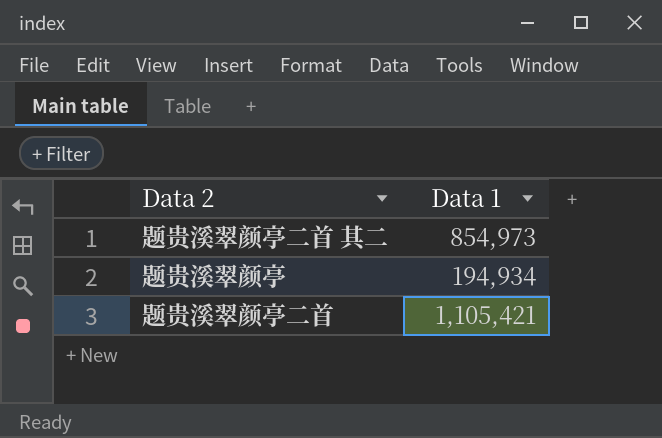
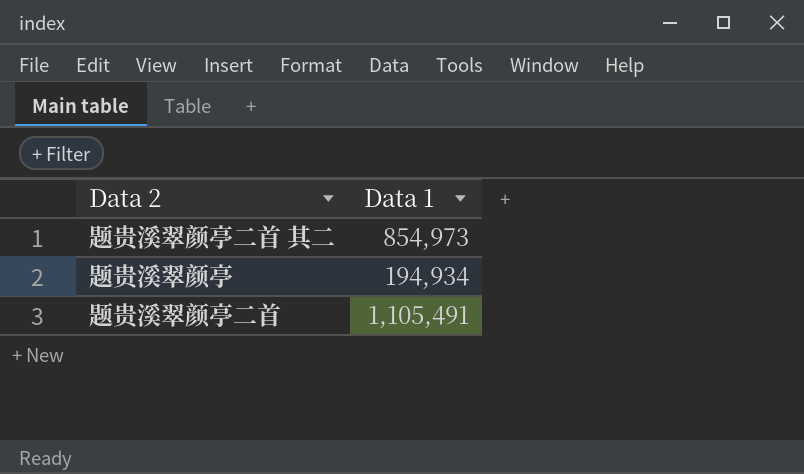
题贵溪翠颜亭二首 | Data 1: 1,105,421 -> 1,105,491

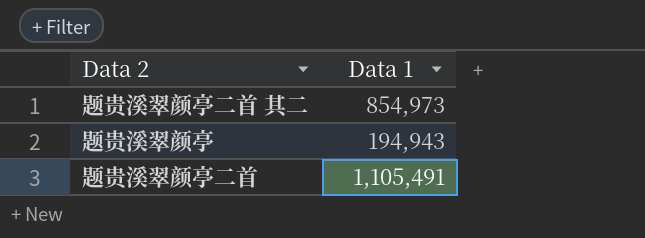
题贵溪翠颜亭 | Data 1: 194,934 -> 194,943

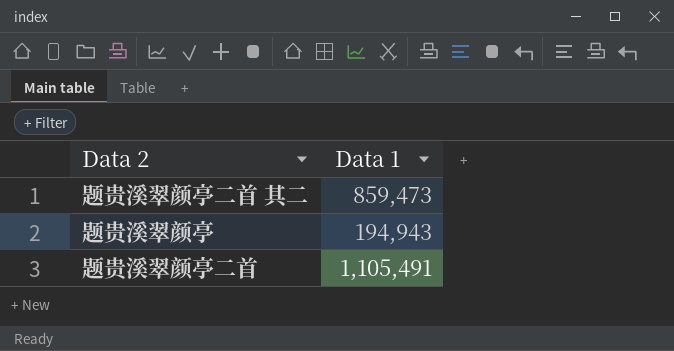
题贵溪翠颜亭二首 其二 | Data 1: 854,973 -> 859,473

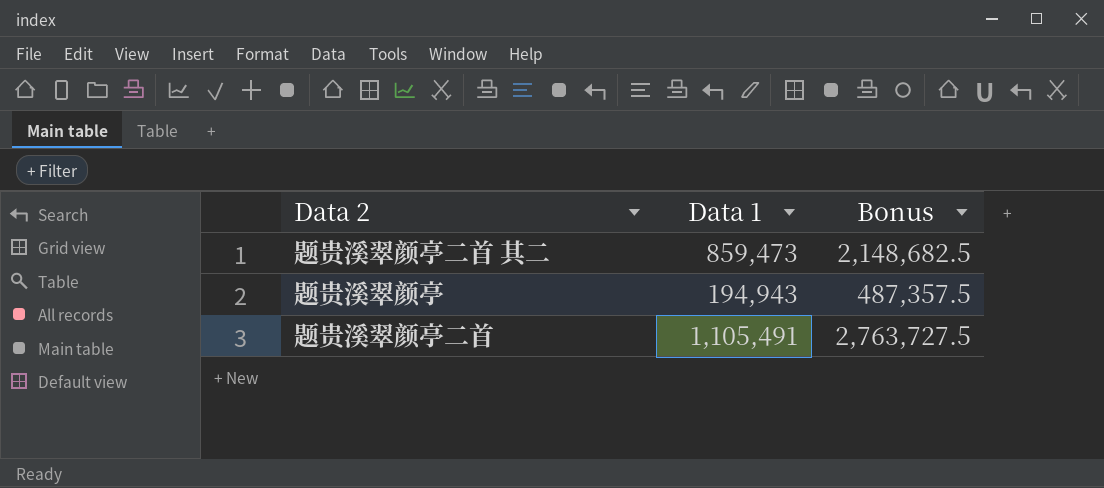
column Bonus | formula: none -> [Data 1] * 2.5

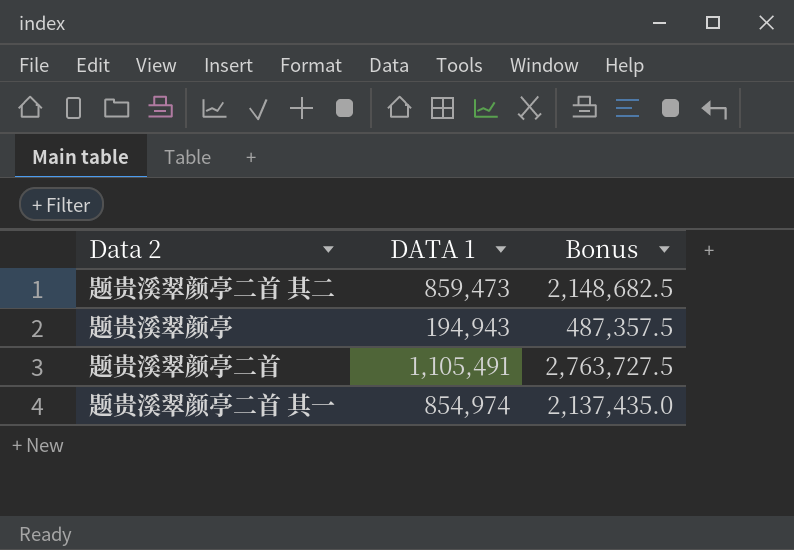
column name: Data 1 -> DATA 1
row 题贵溪翠颜亭二首 其一: none -> 854,974 | 2,137,435.0

